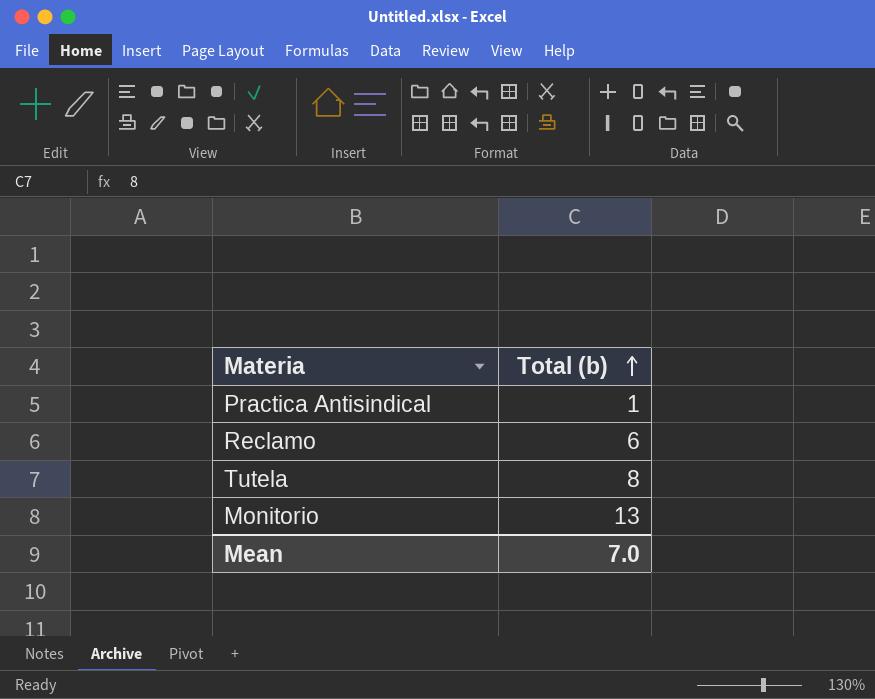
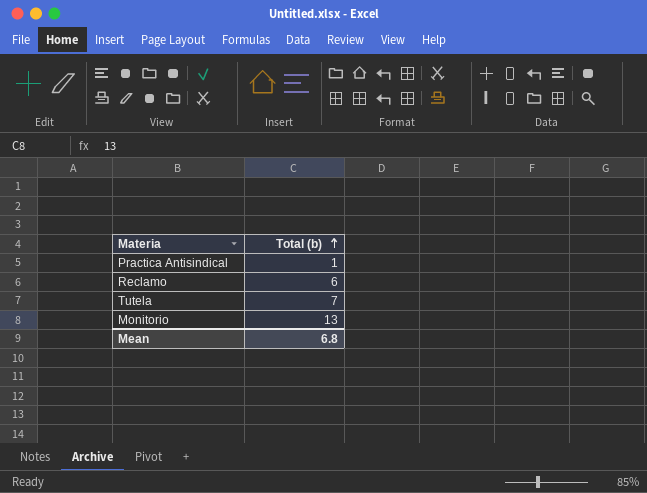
Tutela | Total (b): 8 -> 7
Mean | Total (b): 7.0 -> 6.8

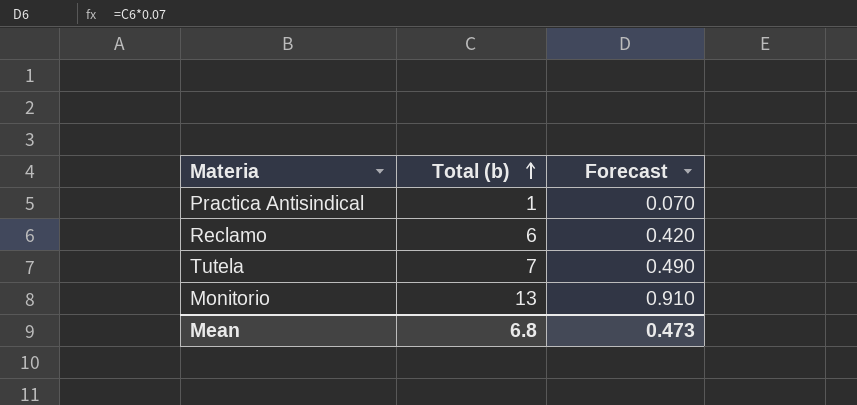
column Forecast | formula: none -> [Total (b)] * 0.07

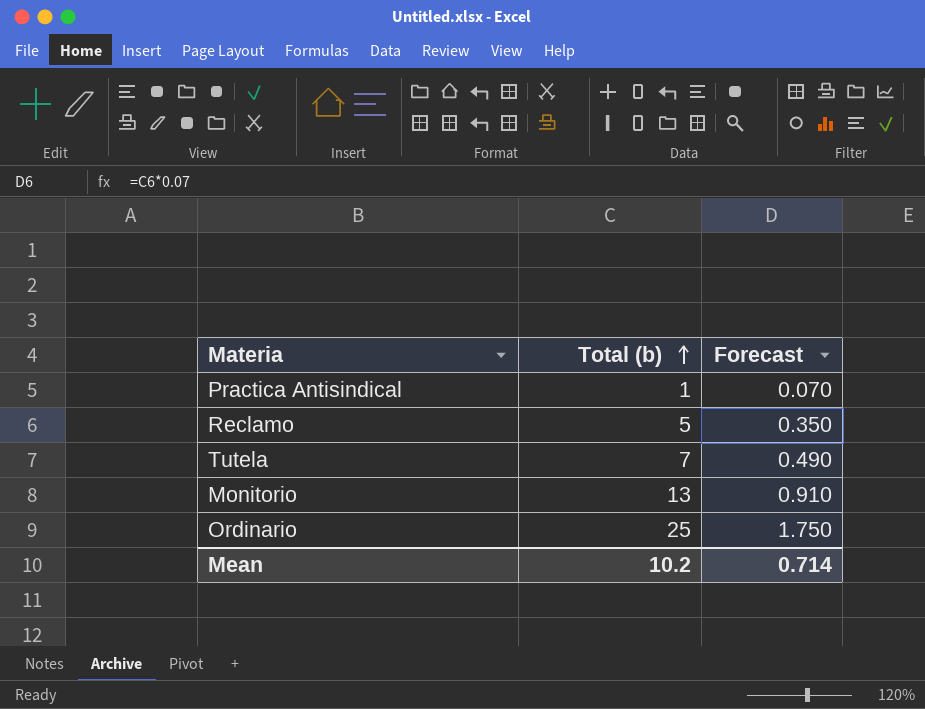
Reclamo | Total (b): 6 -> 5
Reclamo | Forecast: 0.420 -> 0.350
row Ordinario: none -> 25 | 1.750
Mean | Total (b): 6.8 -> 10.2
Mean | Forecast: 0.473 -> 0.714

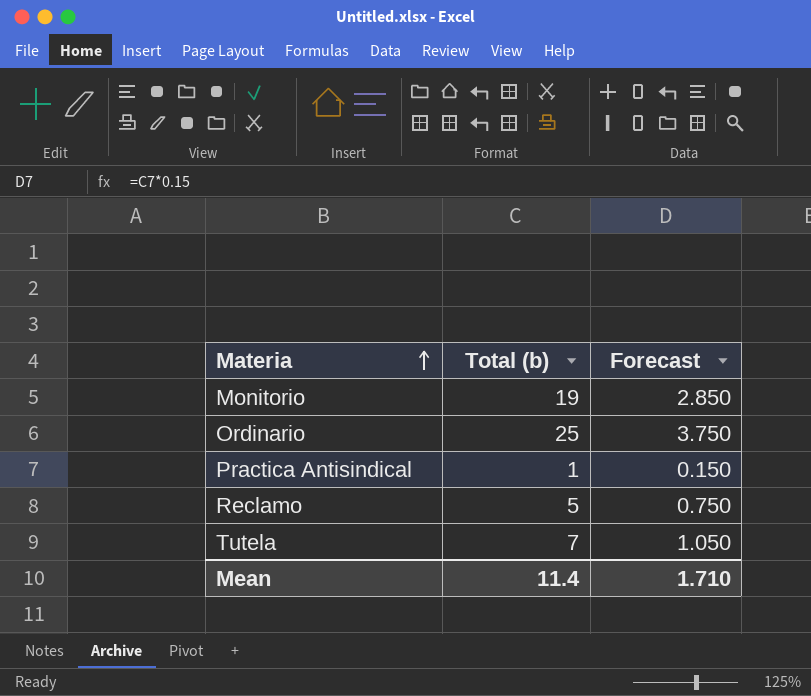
row order: Total (b) ascending -> Materia ascending
column Forecast | formula: [Total (b)] * 0.07 -> [Total (b)] * 0.15
Monitorio | Total (b): 13 -> 19
Mean | Total (b): 10.2 -> 11.4
Mean | Forecast: 0.714 -> 1.710

